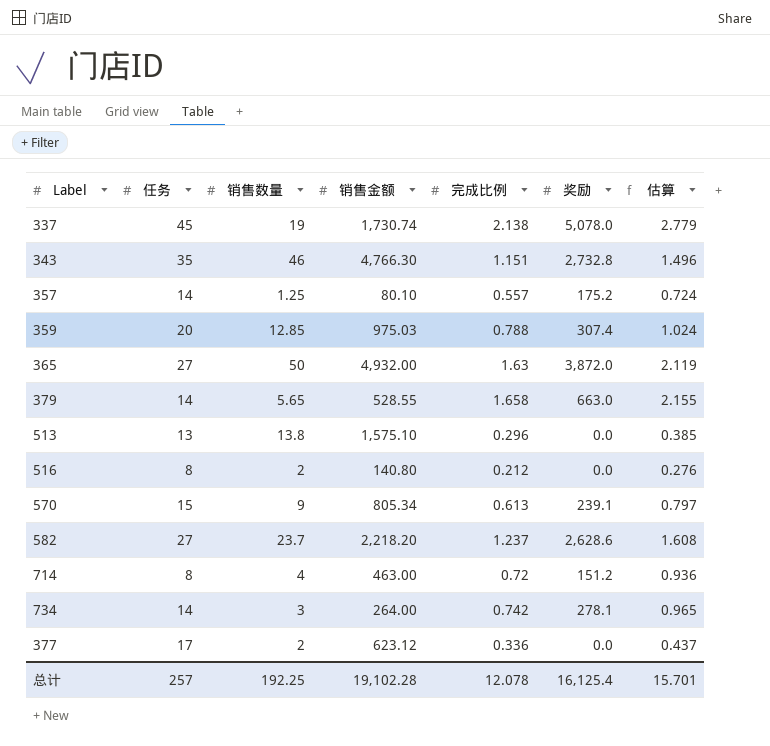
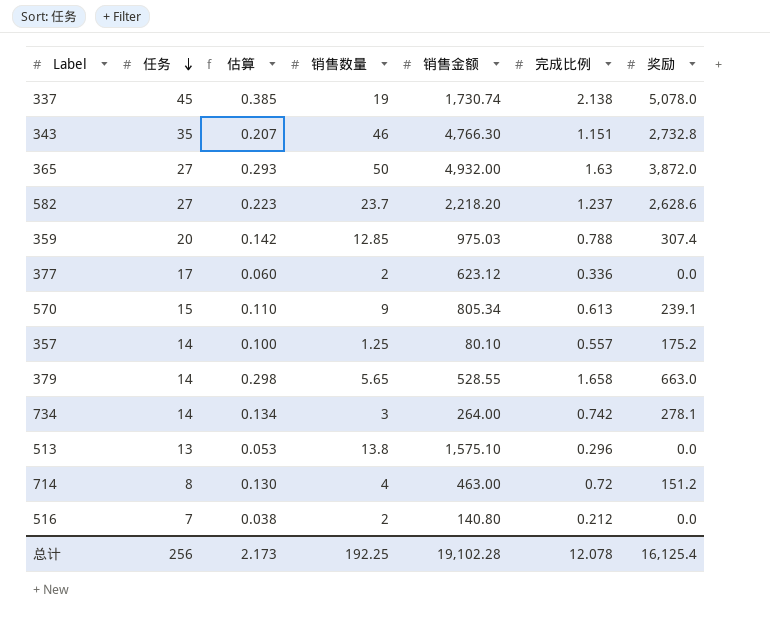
row order: none -> 任务 descending
column 估算 | formula: [完成比例] * 1.3 -> [完成比例] * 0.18
column 估算 | position: 7 -> 3
516 | 任务: 8 -> 7
总计 | 任务: 257 -> 256
总计 | 估算: 15.701 -> 2.173

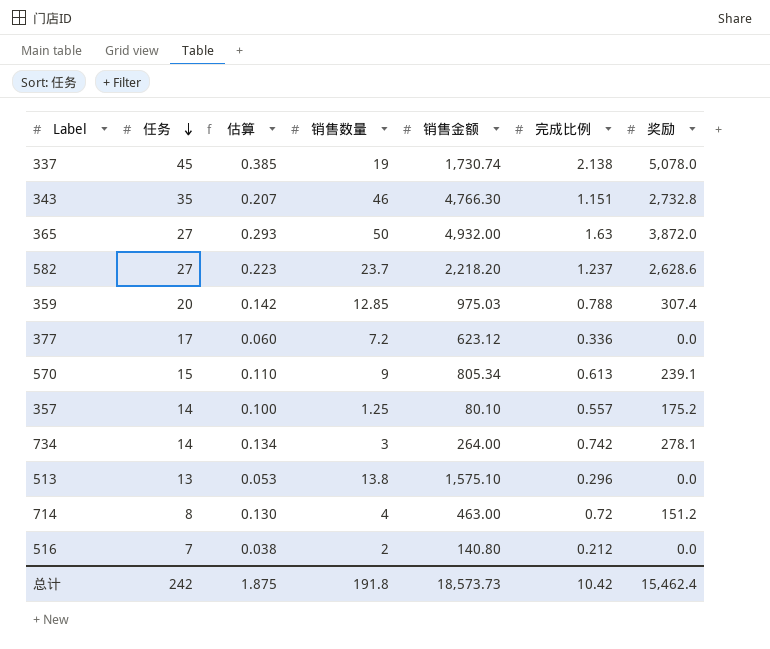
row 379: 14 | 0.298 | 5.65 | 528.55 | 1.658 | 663.0 -> none
377 | 销售数量: 2 -> 7.2
总计 | 任务: 256 -> 242
总计 | 估算: 2.173 -> 1.875
总计 | 销售数量: 192.25 -> 191.8
总计 | 销售金额: 19,102.28 -> 18,573.73
总计 | 完成比例: 12.078 -> 10.42
总计 | 奖励: 16,125.4 -> 15,462.4

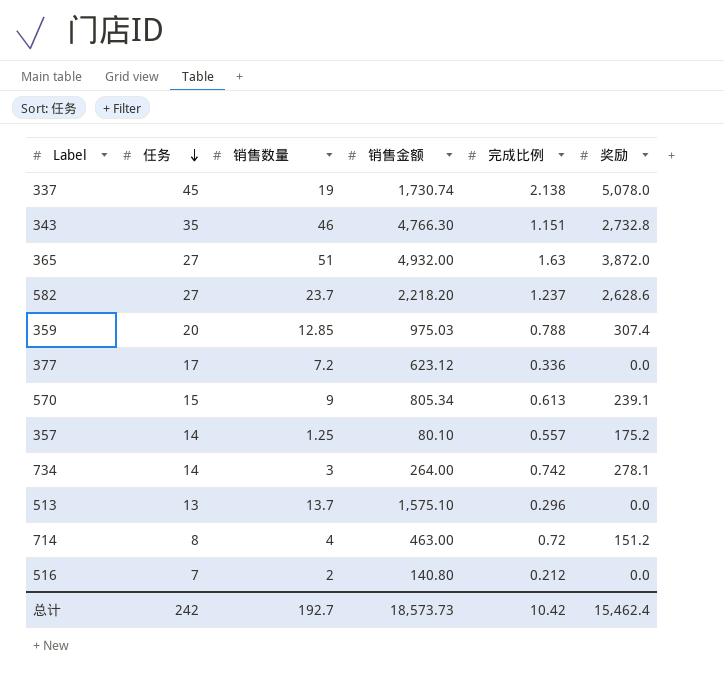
column 估算 | formula: [完成比例] * 0.18 -> none
365 | 销售数量: 50 -> 51
513 | 销售数量: 13.8 -> 13.7
总计 | 销售数量: 191.8 -> 192.7

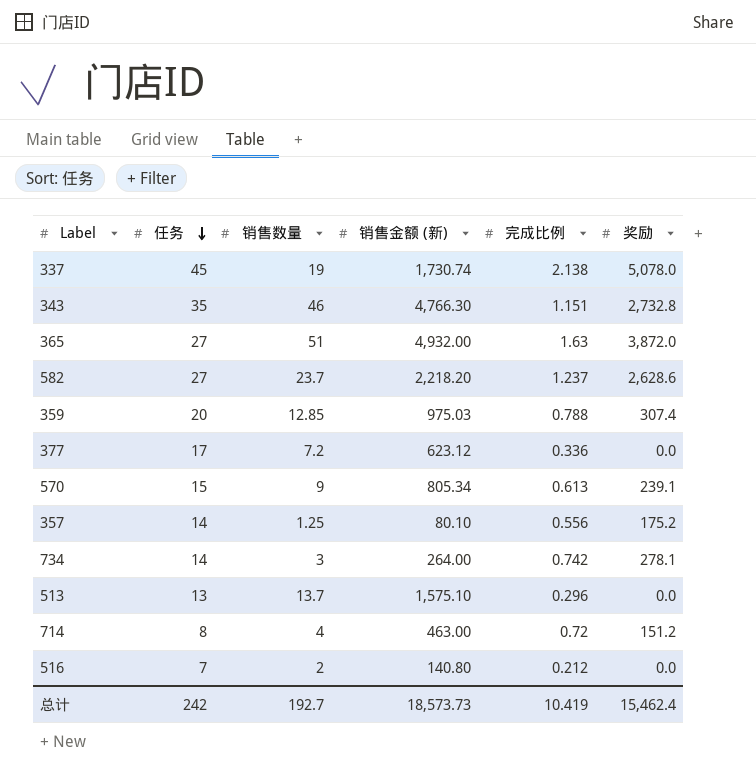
column name: 销售金额 -> 销售金额 (新)
357 | 完成比例: 0.557 -> 0.556
总计 | 完成比例: 10.42 -> 10.419

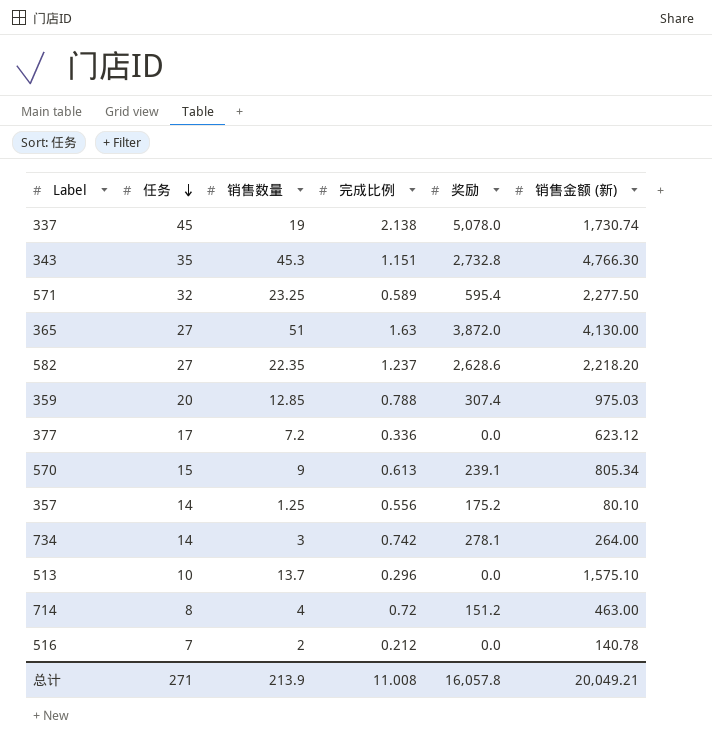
column 销售金额 (新) | position: 4 -> 6
343 | 销售数量: 46 -> 45.3
row 571: none -> 32 | 23.25 | 0.589 | 595.4 | 2,277.50
365 | 销售金额 (新): 4,932.00 -> 4,130.00
582 | 销售数量: 23.7 -> 22.35
513 | 任务: 13 -> 10
516 | 销售金额 (新): 140.80 -> 140.78
总计 | 任务: 242 -> 271
总计 | 销售数量: 192.7 -> 213.9
总计 | 完成比例: 10.419 -> 11.008
总计 | 奖励: 15,462.4 -> 16,057.8
总计 | 销售金额 (新): 18,573.73 -> 20,049.21

